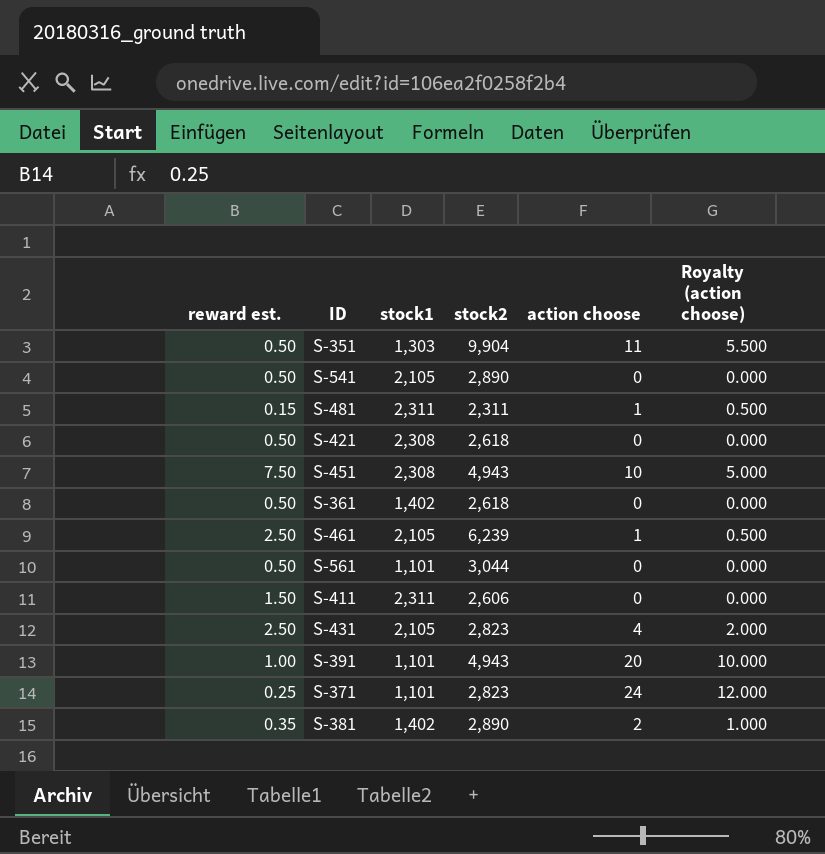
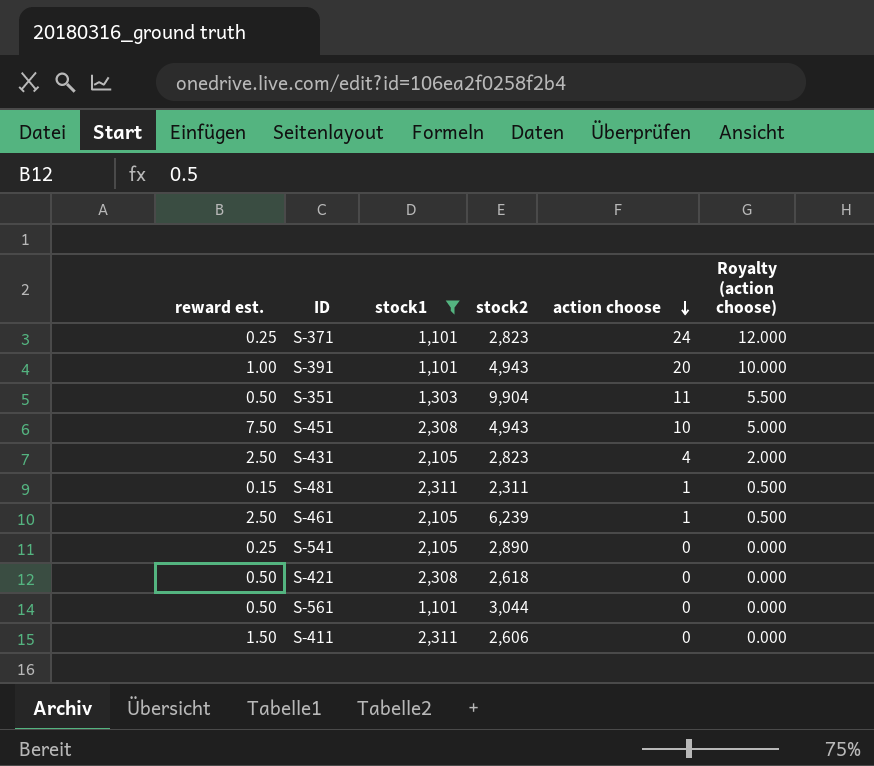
filter: none -> stock1 != 1,402
row order: none -> action choose descending
S-541 | reward est.: 0.50 -> 0.25

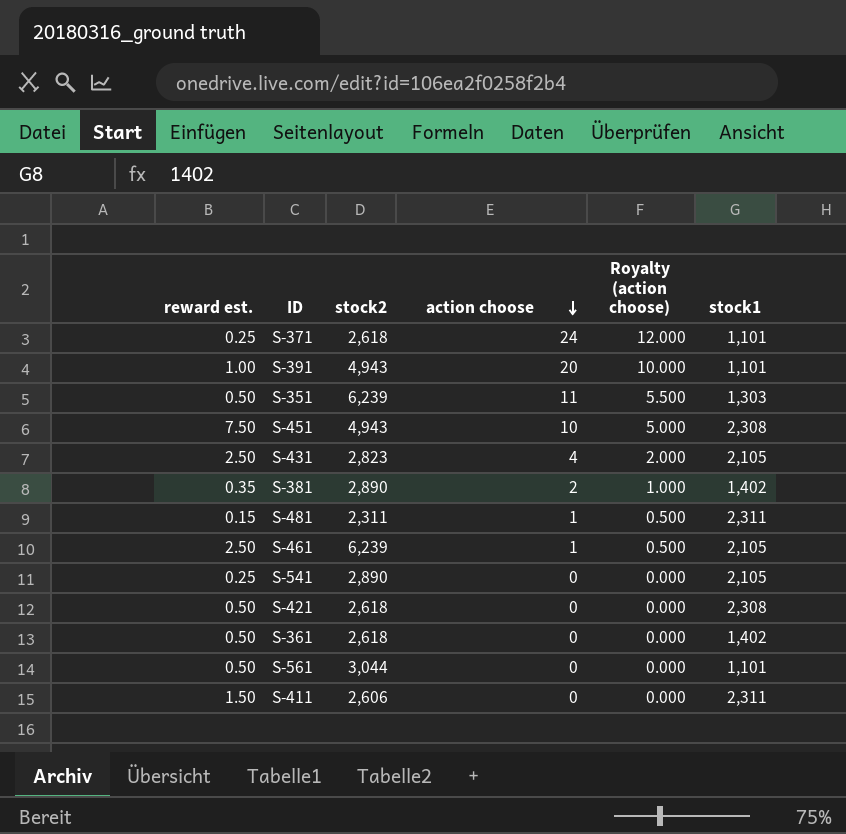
filter: stock1 != 1,402 -> none
column stock1 | position: 3 -> 6
S-371 | stock2: 2,823 -> 2,618
S-351 | stock2: 9,904 -> 6,239

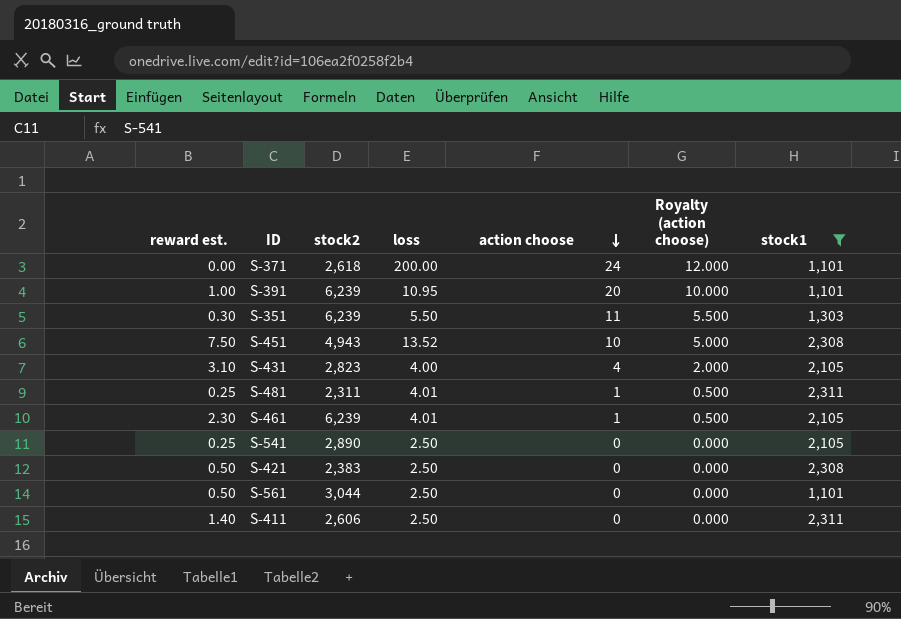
filter: none -> stock1 != 1,402
column loss | position: none -> 4
S-371 | reward est.: 0.25 -> 0.00
S-391 | stock2: 4,943 -> 6,239
S-351 | reward est.: 0.50 -> 0.30
S-431 | reward est.: 2.50 -> 3.10
S-481 | reward est.: 0.15 -> 0.25
S-461 | reward est.: 2.50 -> 2.30
S-421 | stock2: 2,618 -> 2,383
S-411 | reward est.: 1.50 -> 1.40

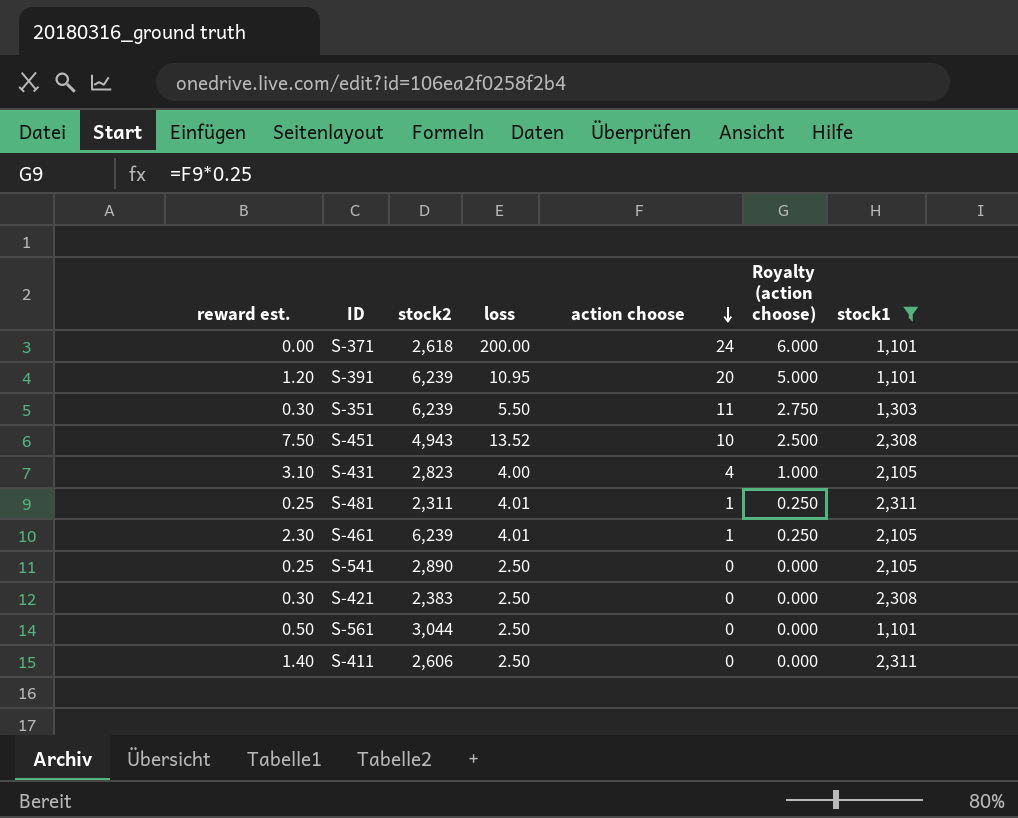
column Royalty (action choose) | formula: [action choose] * 0.5 -> [action choose] * 0.25
S-391 | reward est.: 1.00 -> 1.20
S-421 | reward est.: 0.50 -> 0.30

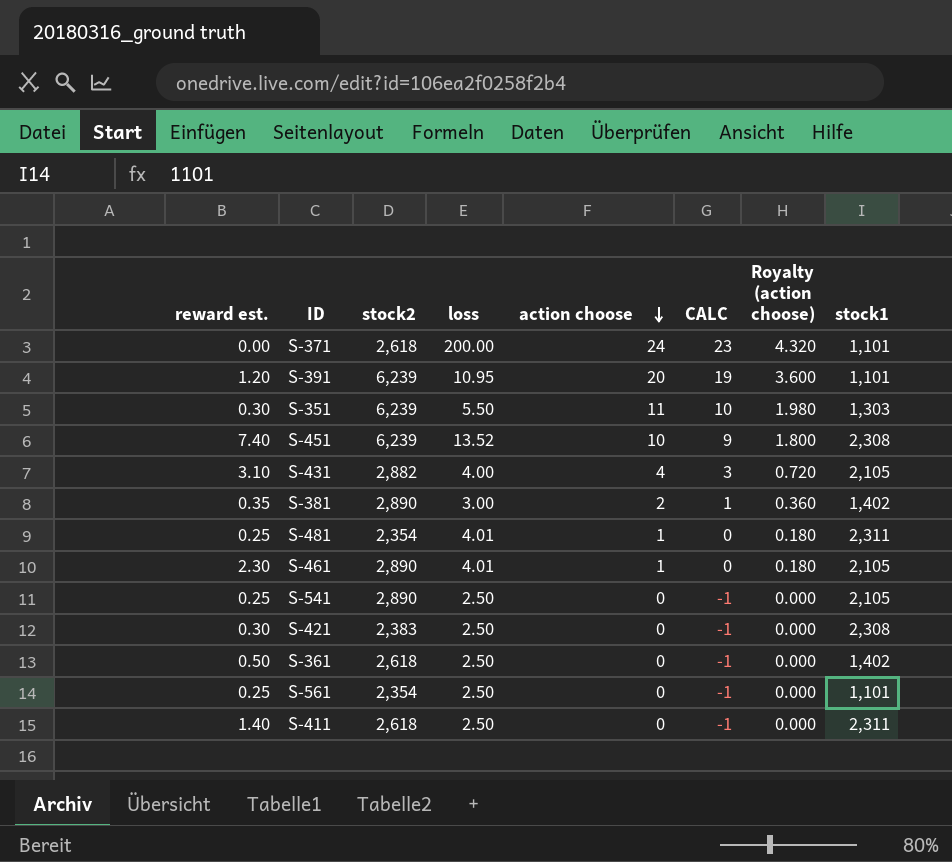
filter: stock1 != 1,402 -> none
column CALC | formula: none -> [action choose] - 1
column Royalty (action choose) | formula: [action choose] * 0.25 -> [action choose] * 0.18
S-451 | reward est.: 7.50 -> 7.40
S-451 | stock2: 4,943 -> 6,239
S-431 | stock2: 2,823 -> 2,882
S-481 | stock2: 2,311 -> 2,354
S-461 | stock2: 6,239 -> 2,890
S-561 | reward est.: 0.50 -> 0.25
S-561 | stock2: 3,044 -> 2,354
S-411 | stock2: 2,606 -> 2,618

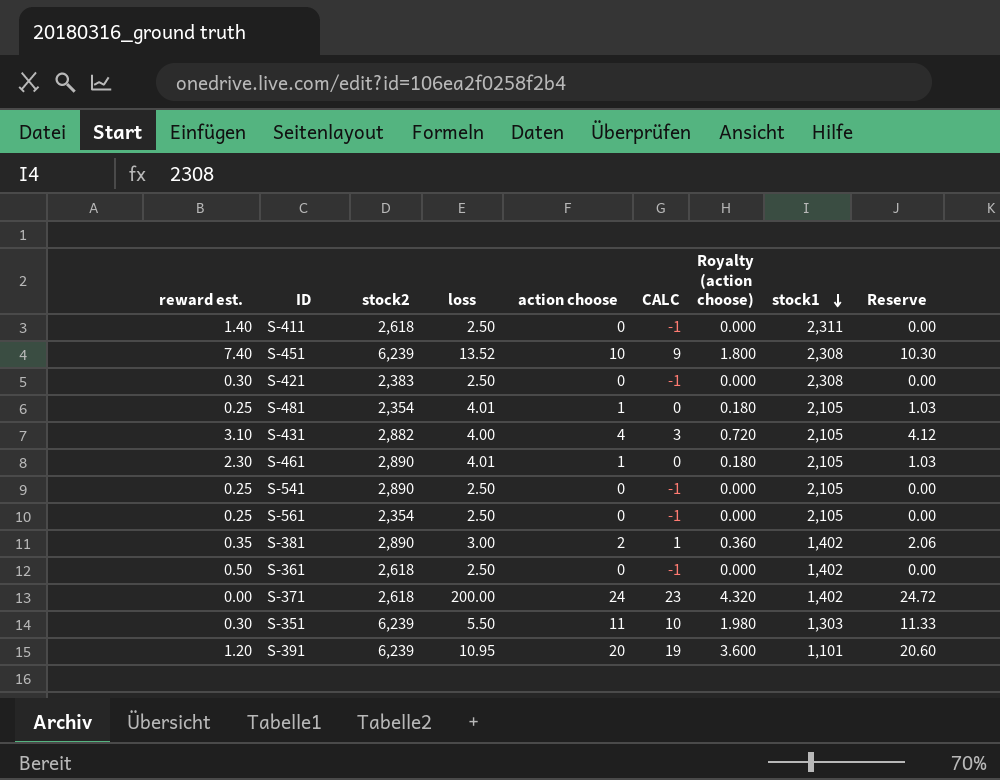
row order: action choose descending -> stock1 descending
column Reserve | formula: none -> [action choose] * 1.03
S-481 | stock1: 2,311 -> 2,105
S-561 | stock1: 1,101 -> 2,105
S-371 | stock1: 1,101 -> 1,402

